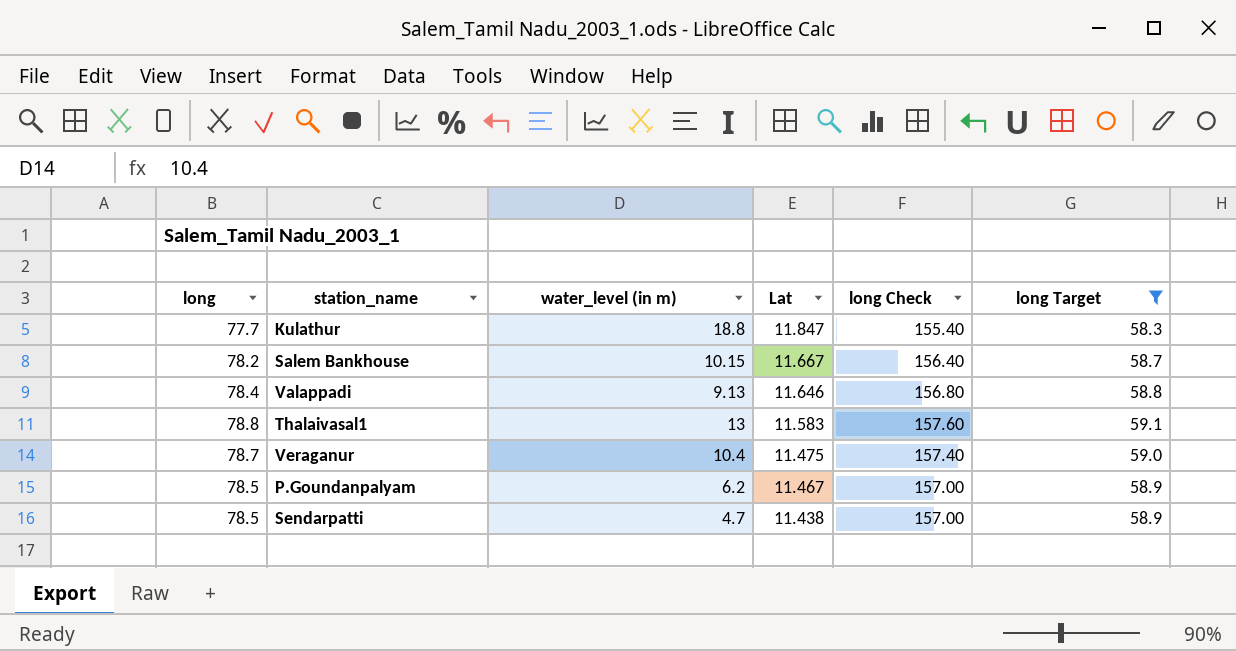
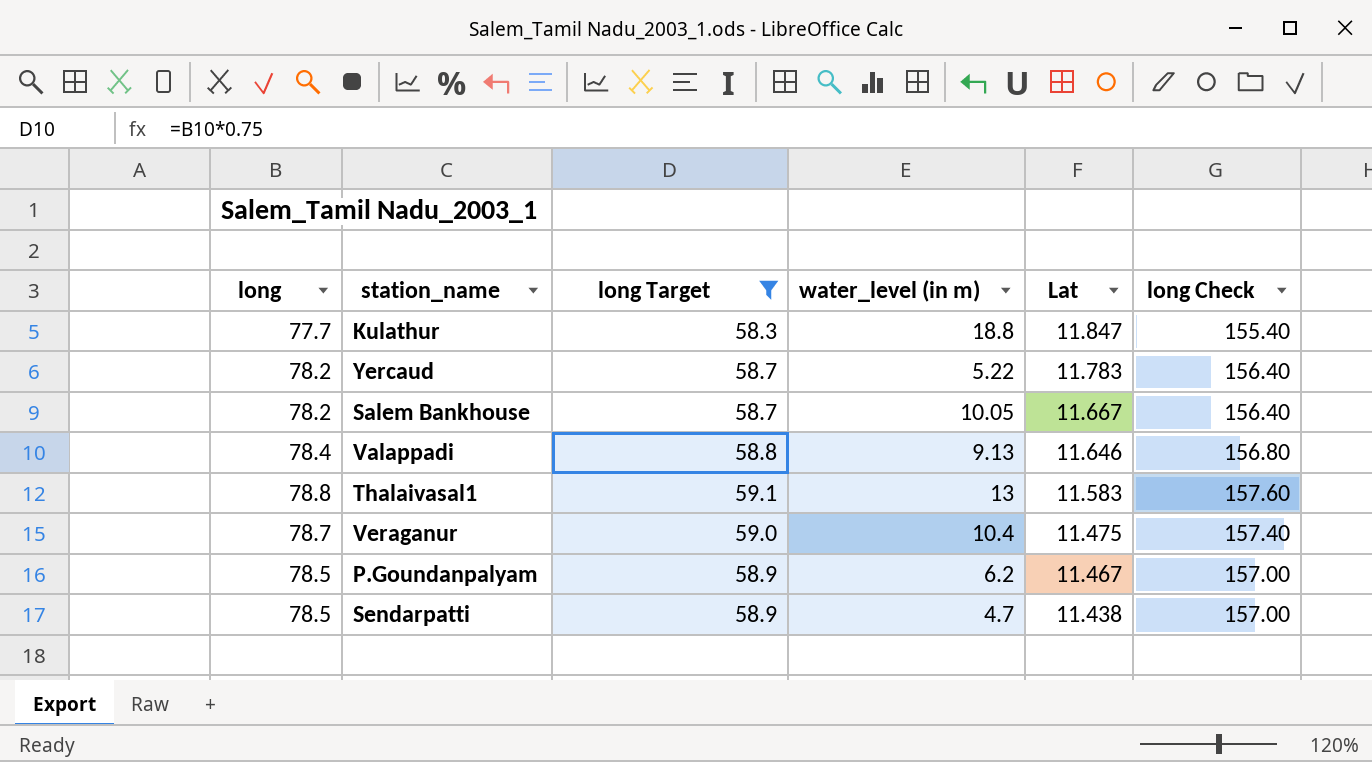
column long Target | position: 6 -> 3
row Yercaud: none -> 78.2 | 58.7 | 5.22 | 11.783 | 156.40
Salem Bankhouse | water_level (in m): 10.15 -> 10.05

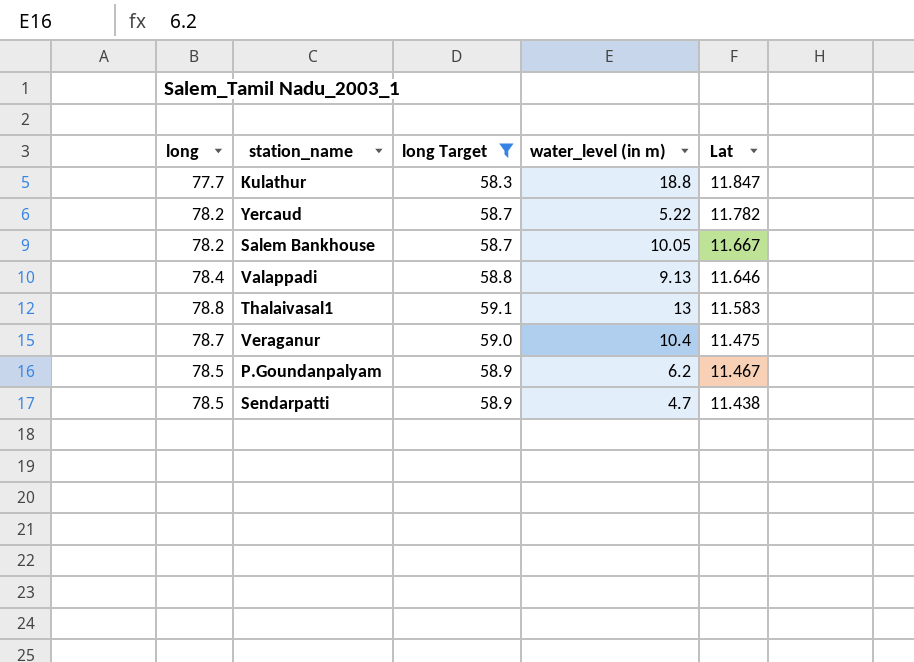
column long Check | formula: [long] * 2 -> none
Yercaud | Lat: 11.783 -> 11.782

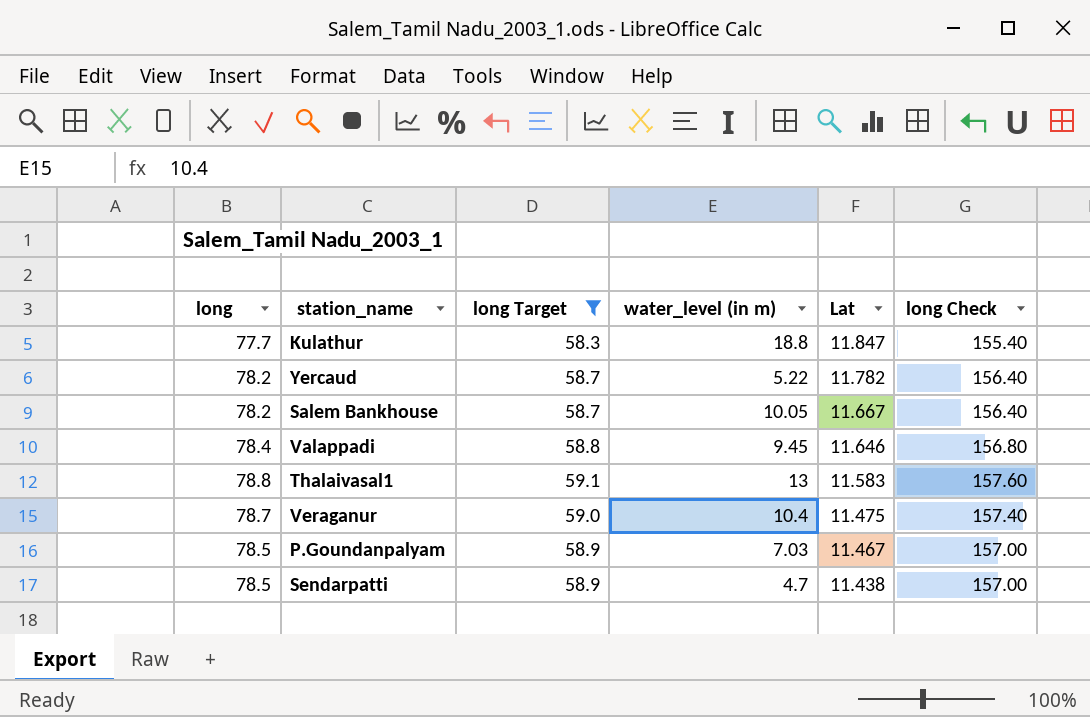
column long Check | formula: none -> [long] * 2
Valappadi | water_level (in m): 9.13 -> 9.45
P.Goundanpalyam | water_level (in m): 6.2 -> 7.03

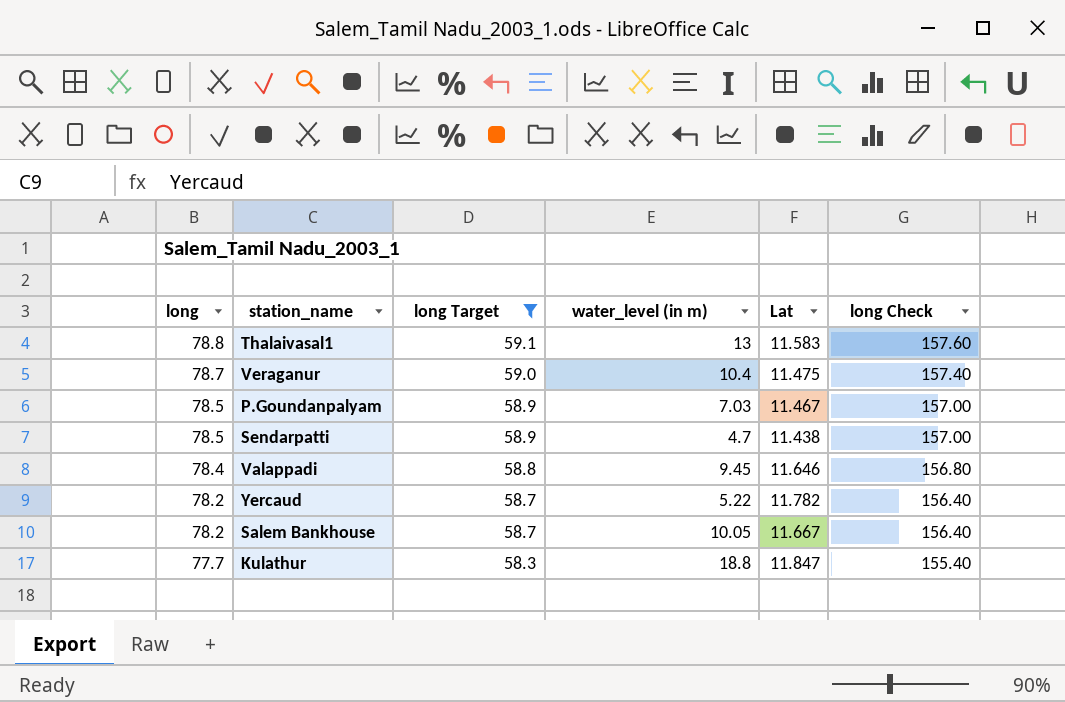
row order: Lat descending -> long descending

